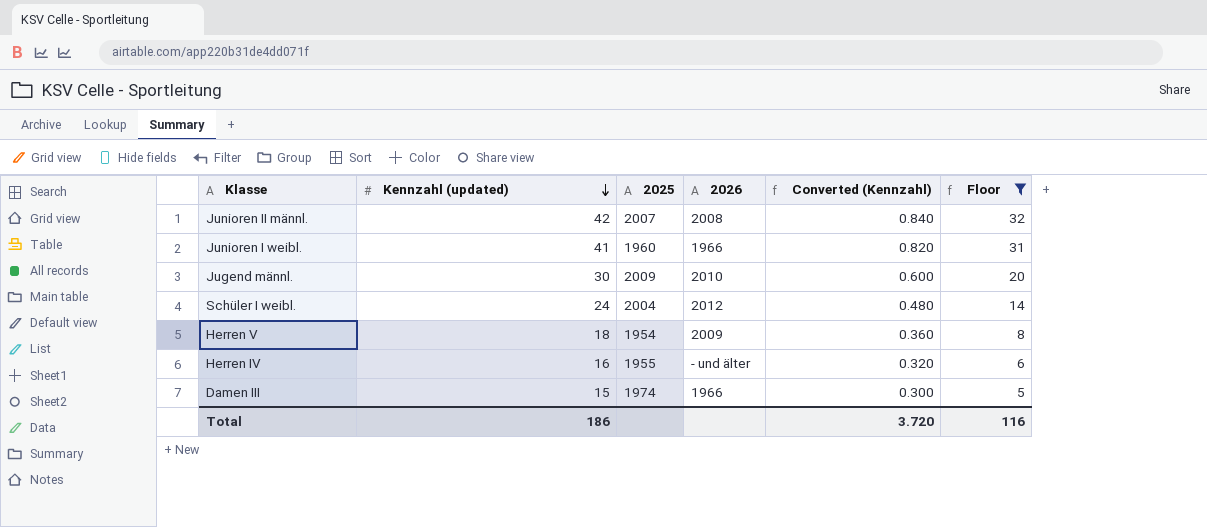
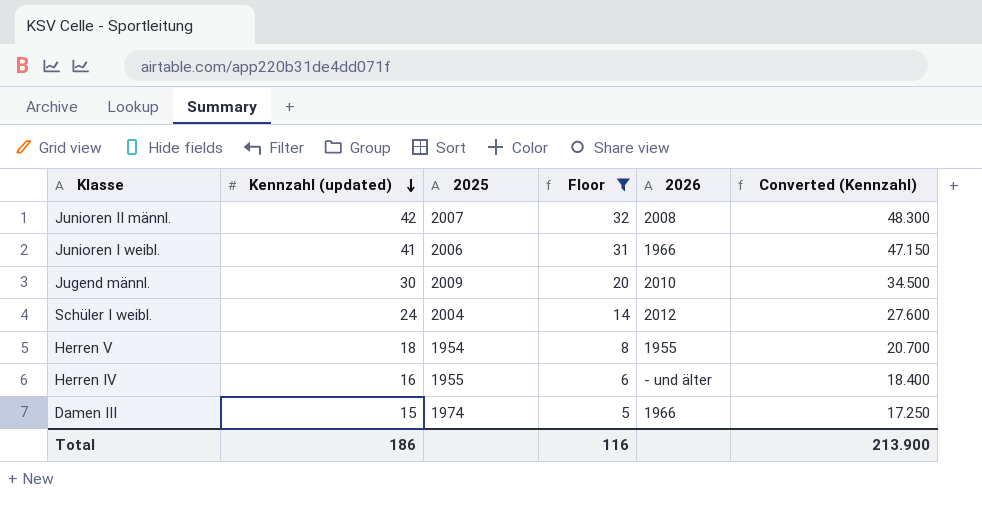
column Floor | position: 6 -> 4
column Converted (Kennzahl) | formula: [Kennzahl (updated)] * 0.02 -> [Kennzahl (updated)] * 1.15
Junioren I weibl. | 2025: 1960 -> 2006
Herren V | 2026: 2009 -> 1955
Total | Converted (Kennzahl): 3.720 -> 213.900

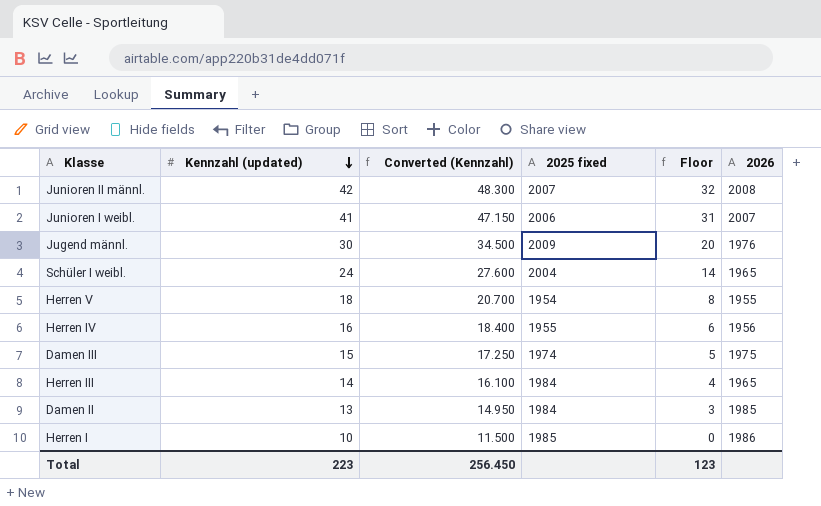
filter: Floor >= 5 -> none
column Converted (Kennzahl) | position: 6 -> 3
column name: 2025 -> 2025 fixed
Junioren I weibl. | 2026: 1966 -> 2007
Jugend männl. | 2026: 2010 -> 1976
Schüler I weibl. | 2026: 2012 -> 1965
Herren IV | 2026: - und älter -> 1956
Damen III | 2026: 1966 -> 1975
Total | Kennzahl (updated): 186 -> 223
Total | Converted (Kennzahl): 213.900 -> 256.450
Total | Floor: 116 -> 123

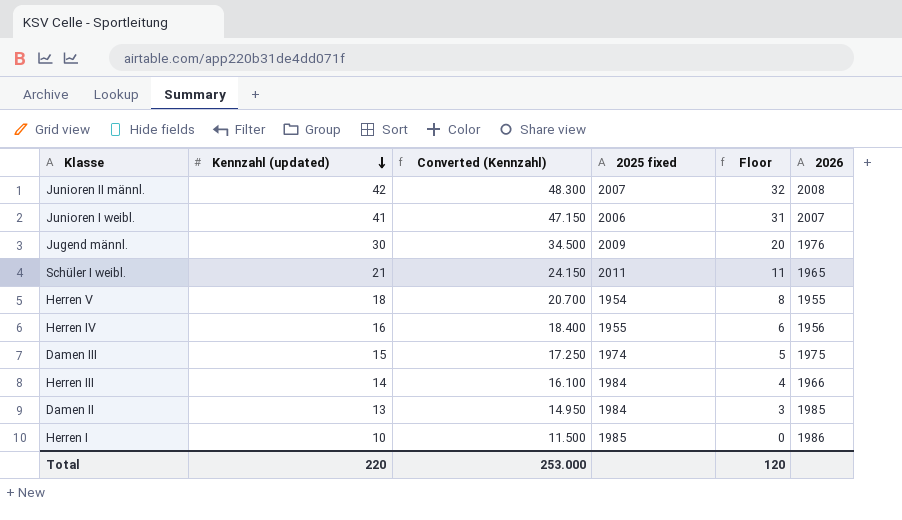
Schüler I weibl. | Kennzahl (updated): 24 -> 21
Schüler I weibl. | Converted (Kennzahl): 27.600 -> 24.150
Schüler I weibl. | 2025 fixed: 2004 -> 2011
Schüler I weibl. | Floor: 14 -> 11
Herren III | 2026: 1965 -> 1966
Total | Kennzahl (updated): 223 -> 220
Total | Converted (Kennzahl): 256.450 -> 253.000
Total | Floor: 123 -> 120

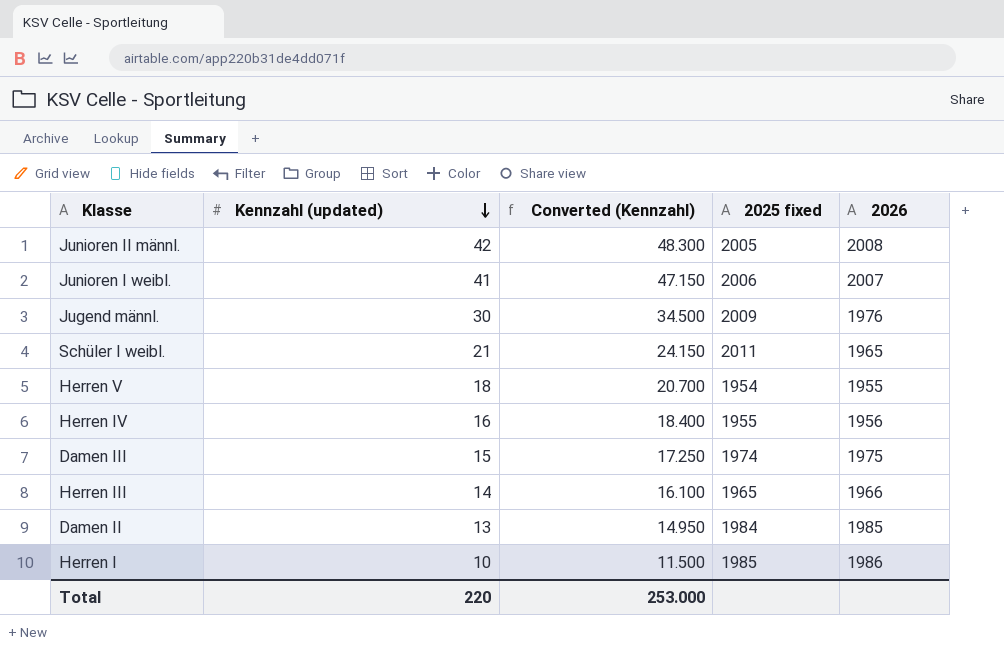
column Floor | formula: [Kennzahl (updated)] - 10 -> none
Junioren II männl. | 2025 fixed: 2007 -> 2005
Herren III | 2025 fixed: 1984 -> 1965

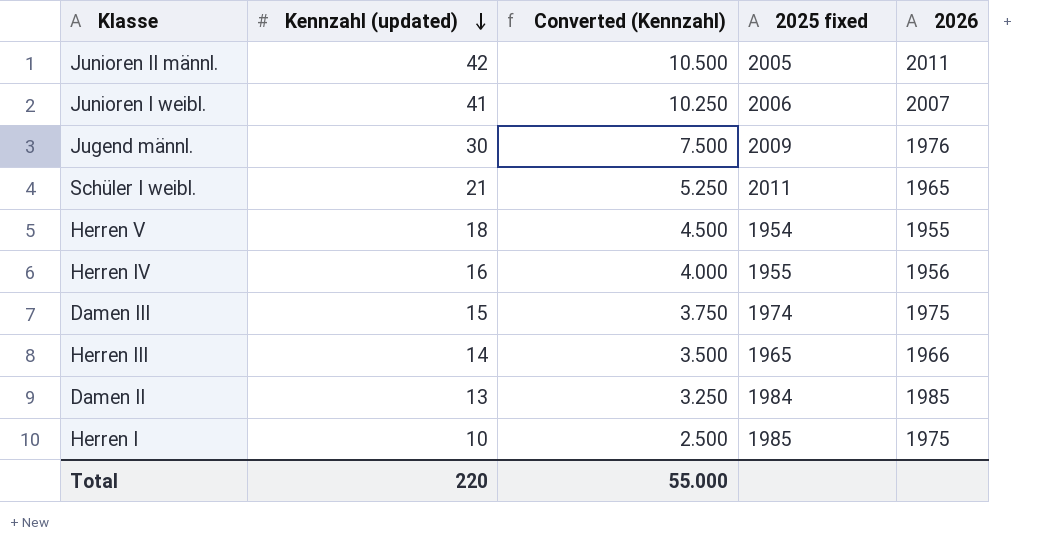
column Converted (Kennzahl) | formula: [Kennzahl (updated)] * 1.15 -> [Kennzahl (updated)] * 0.25
Junioren II männl. | 2026: 2008 -> 2011
Herren I | 2026: 1986 -> 1975
Total | Converted (Kennzahl): 253.000 -> 55.000

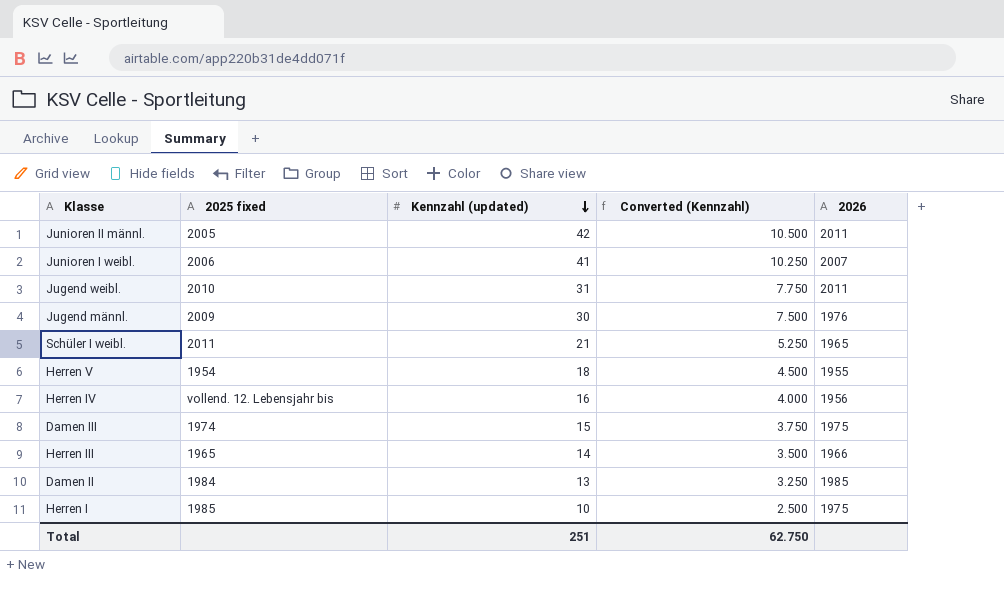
column 2025 fixed | position: 4 -> 2
row Jugend weibl.: none -> 2010 | 31 | 7.750 | 2011
Herren IV | 2025 fixed: 1955 -> vollend. 12. Lebensjahr bis
Total | Kennzahl (updated): 220 -> 251
Total | Converted (Kennzahl): 55.000 -> 62.750

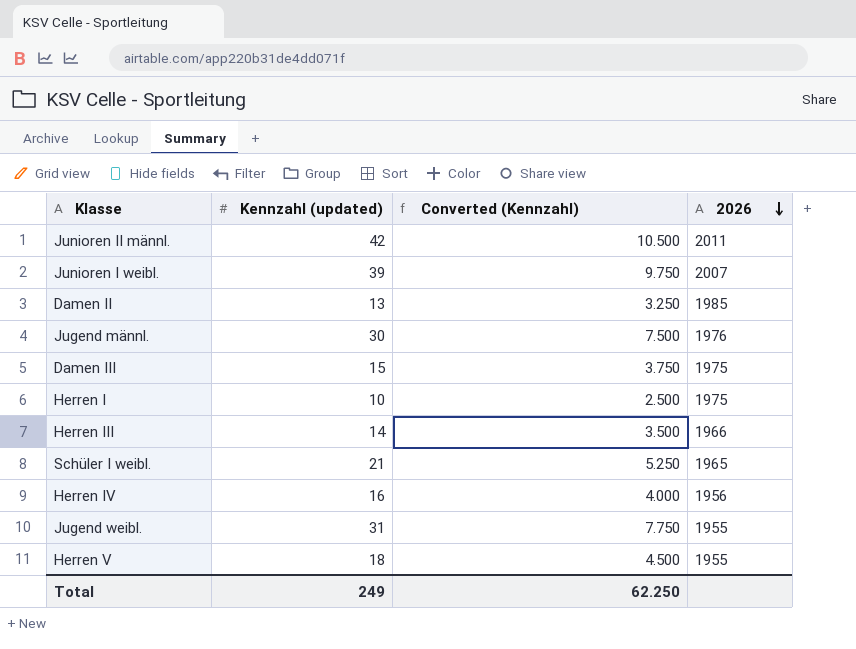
row order: Kennzahl (updated) descending -> 2026 descending
column 2025 fixed | position: 2 -> none
Junioren I weibl. | Kennzahl (updated): 41 -> 39
Junioren I weibl. | Converted (Kennzahl): 10.250 -> 9.750
Jugend weibl. | 2026: 2011 -> 1955
Total | Kennzahl (updated): 251 -> 249
Total | Converted (Kennzahl): 62.750 -> 62.250

